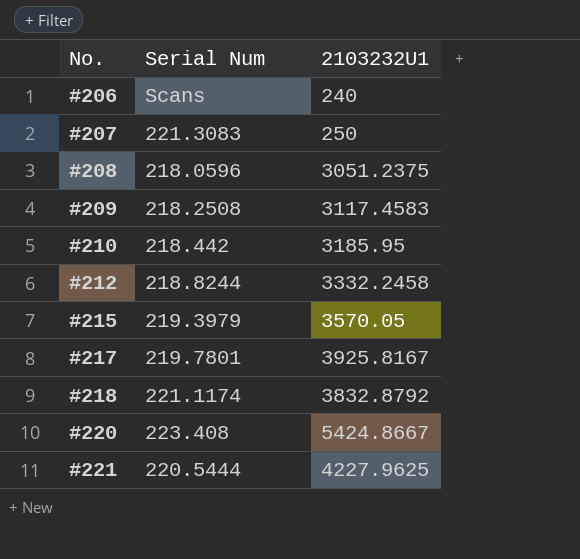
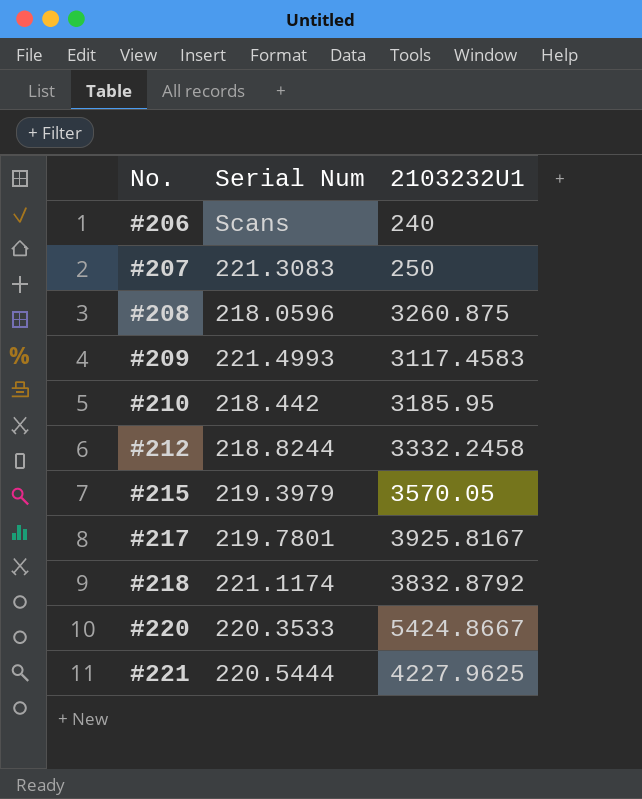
#208 | 2103232U1: 3051.2375 -> 3260.875
#209 | Serial Num: 218.2508 -> 221.4993
#220 | Serial Num: 223.408 -> 220.3533

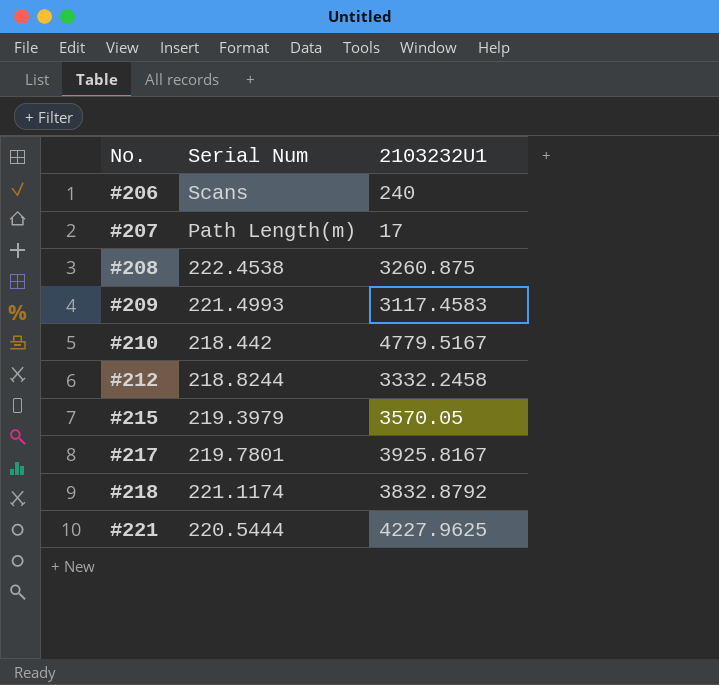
row #220: 220.3533 | 5424.8667 -> none
#207 | Serial Num: 221.3083 -> Path Length(m)
#207 | 2103232U1: 250 -> 17
#208 | Serial Num: 218.0596 -> 222.4538
#210 | 2103232U1: 3185.95 -> 4779.5167

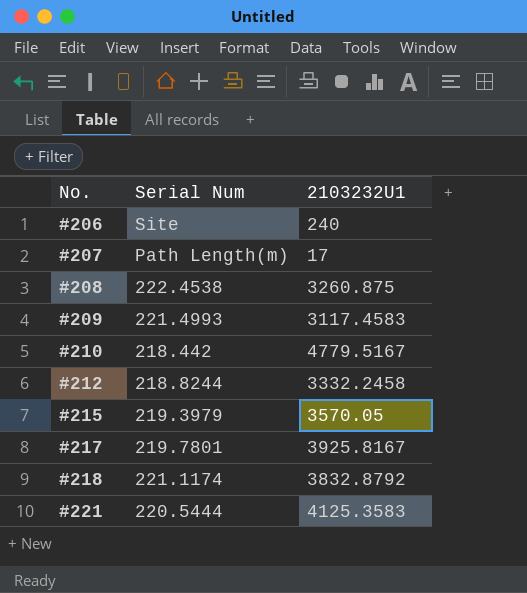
#206 | Serial Num: Scans -> Site
#221 | 2103232U1: 4227.9625 -> 4125.3583

